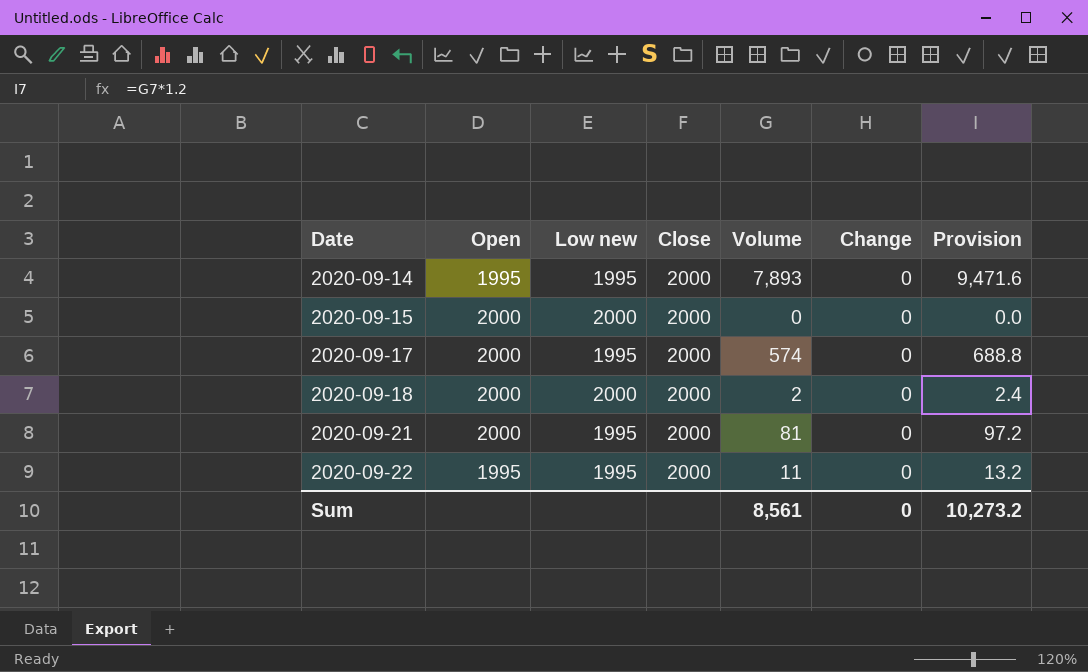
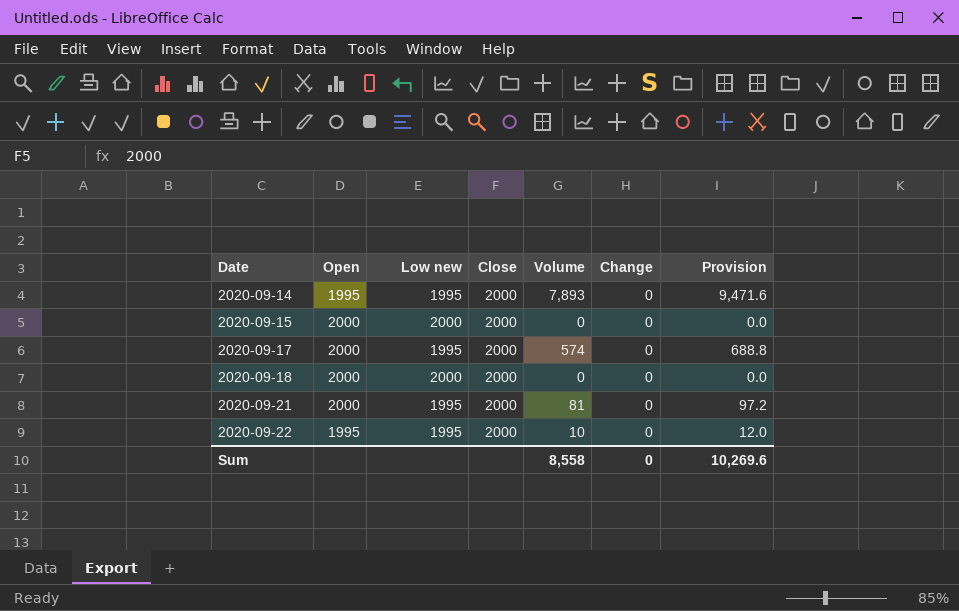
2020-09-18 | Volume: 2 -> 0
2020-09-18 | Provision: 2.4 -> 0.0
2020-09-22 | Volume: 11 -> 10
2020-09-22 | Provision: 13.2 -> 12.0
Sum | Volume: 8,561 -> 8,558
Sum | Provision: 10,273.2 -> 10,269.6

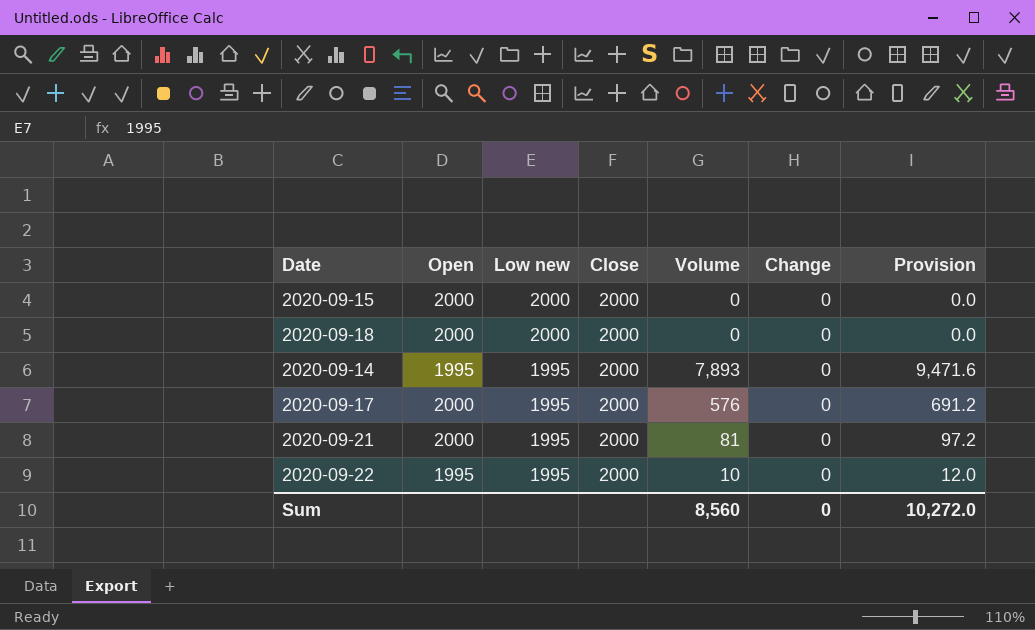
row order: Date ascending -> Low new descending
2020-09-17 | Volume: 574 -> 576
2020-09-17 | Provision: 688.8 -> 691.2
Sum | Volume: 8,558 -> 8,560
Sum | Provision: 10,269.6 -> 10,272.0

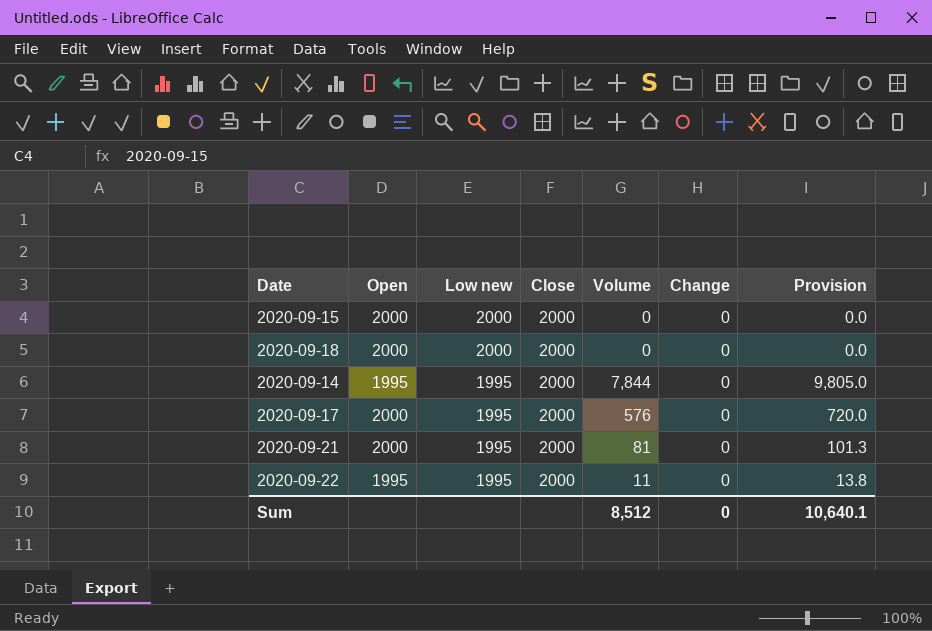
column Provision | formula: [Volume] * 1.2 -> [Volume] * 1.25
2020-09-14 | Volume: 7,893 -> 7,844
2020-09-22 | Volume: 10 -> 11
Sum | Volume: 8,560 -> 8,512
Sum | Provision: 10,272.0 -> 10,640.1

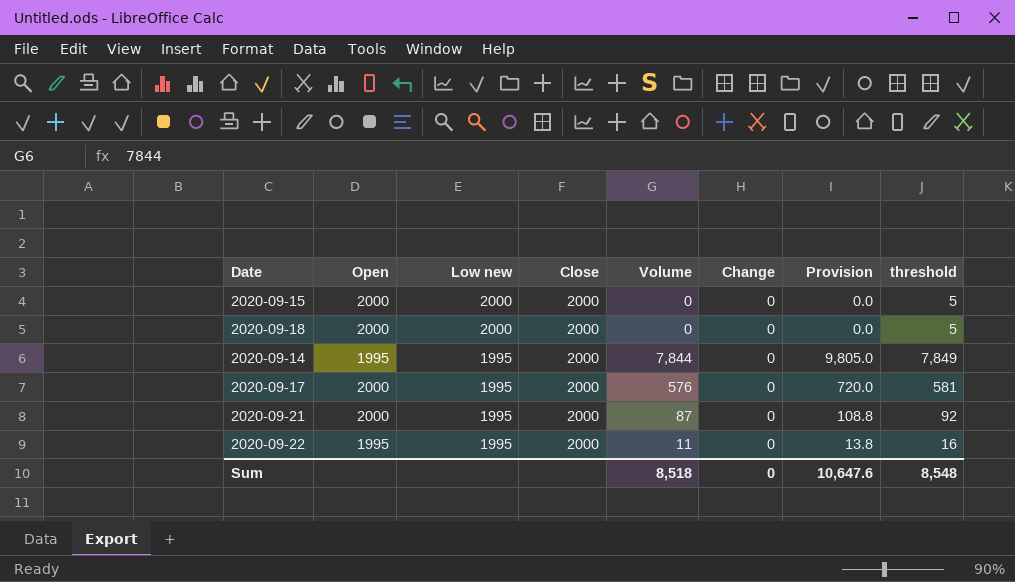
column threshold | formula: none -> [Volume] + 5
2020-09-21 | Volume: 81 -> 87
2020-09-21 | Provision: 101.3 -> 108.8
Sum | Volume: 8,512 -> 8,518
Sum | Provision: 10,640.1 -> 10,647.6

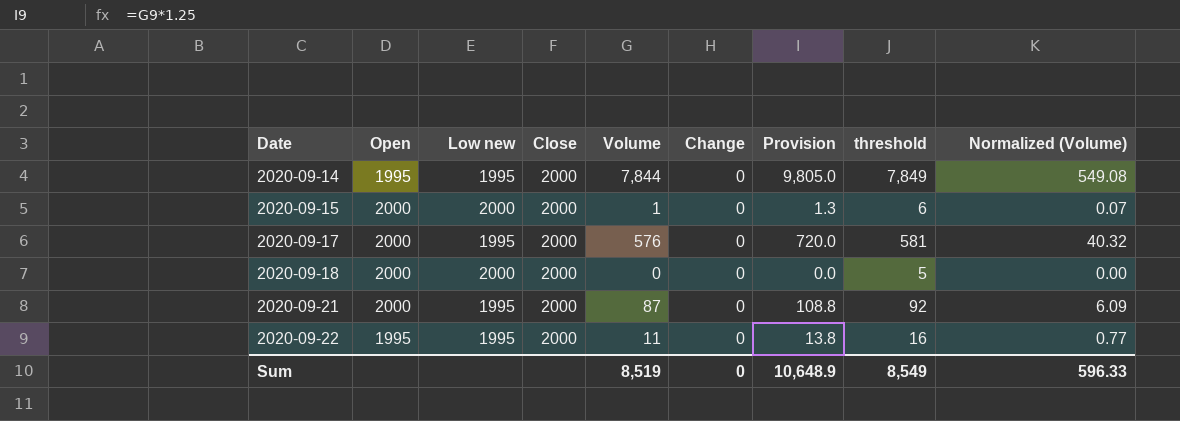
row order: Low new descending -> Date ascending
column Normalized (Volume) | formula: none -> [Volume] * 0.07
2020-09-15 | Volume: 0 -> 1
2020-09-15 | Provision: 0.0 -> 1.3
2020-09-15 | threshold: 5 -> 6
Sum | Volume: 8,518 -> 8,519
Sum | Provision: 10,647.6 -> 10,648.9
Sum | threshold: 8,548 -> 8,549

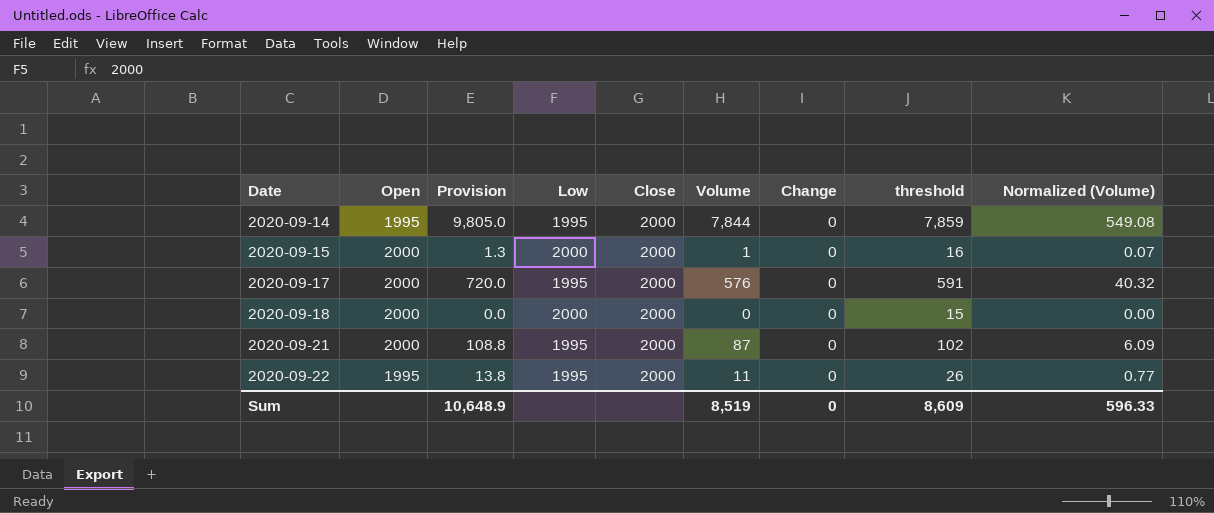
column Provision | position: 7 -> 3
column name: Low new -> Low
column threshold | formula: [Volume] + 5 -> [Volume] + 15
Sum | threshold: 8,549 -> 8,609

